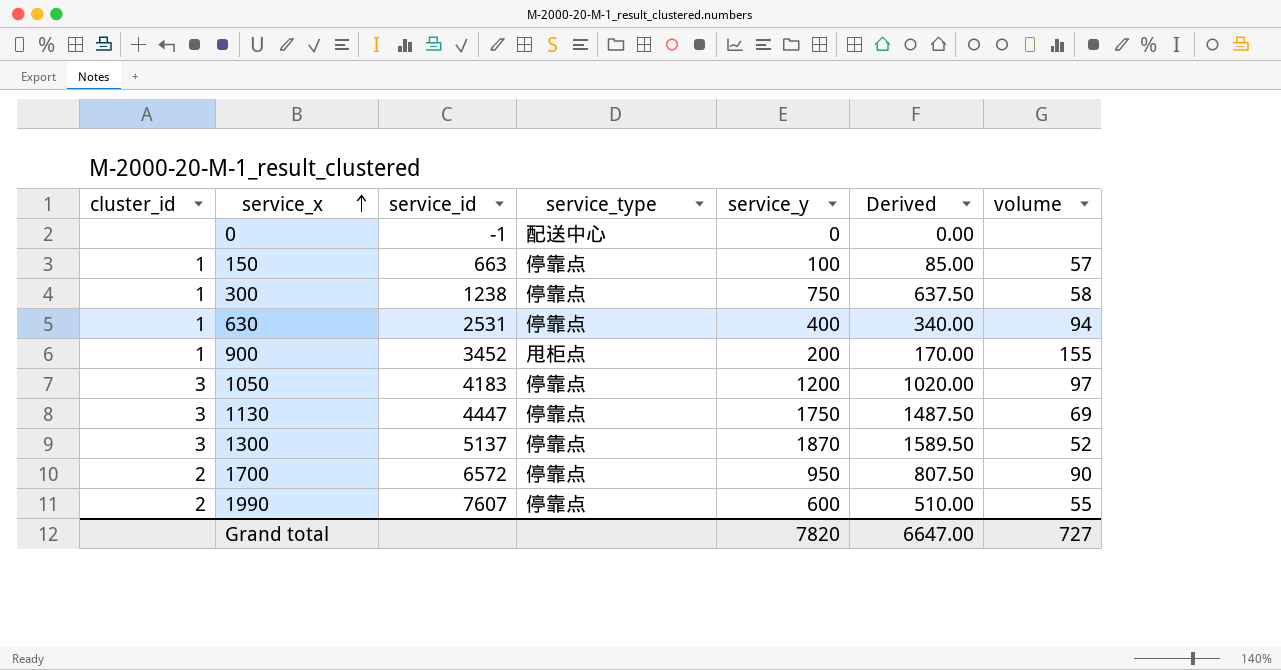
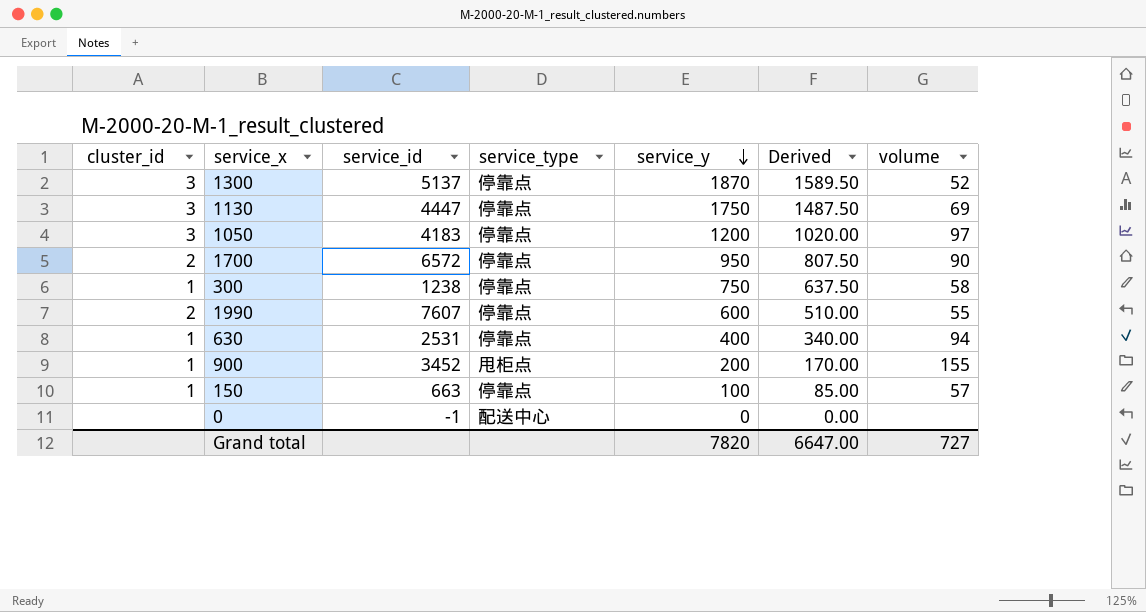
row order: service_x ascending -> service_y descending

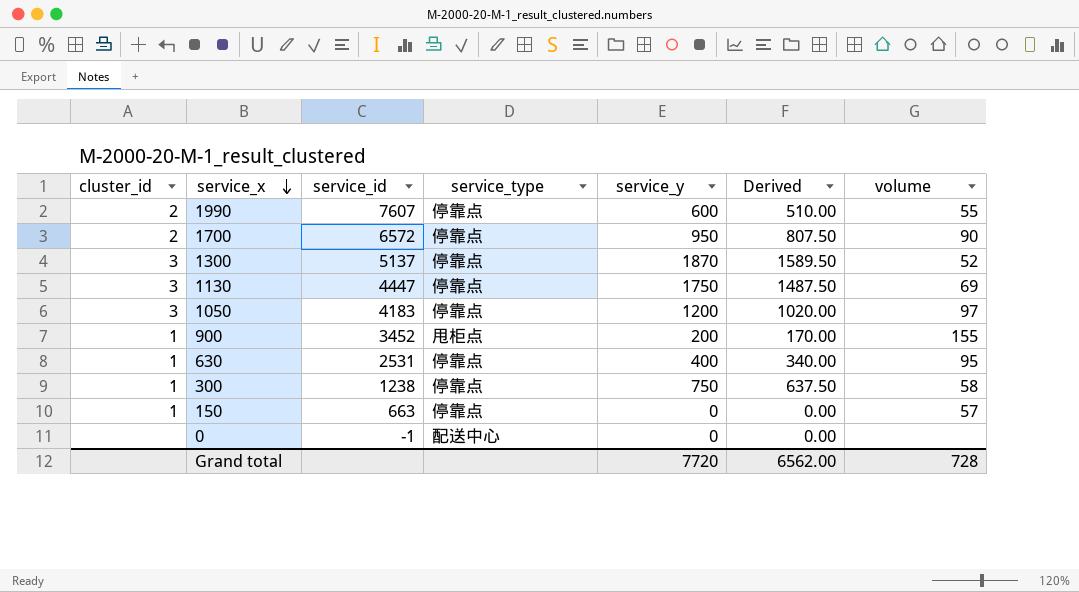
row order: service_y descending -> service_x descending
630 | volume: 94 -> 95
150 | service_y: 100 -> 0
150 | Derived: 85.00 -> 0.00
Grand total | service_y: 7820 -> 7720
Grand total | Derived: 6647.00 -> 6562.00
Grand total | volume: 727 -> 728

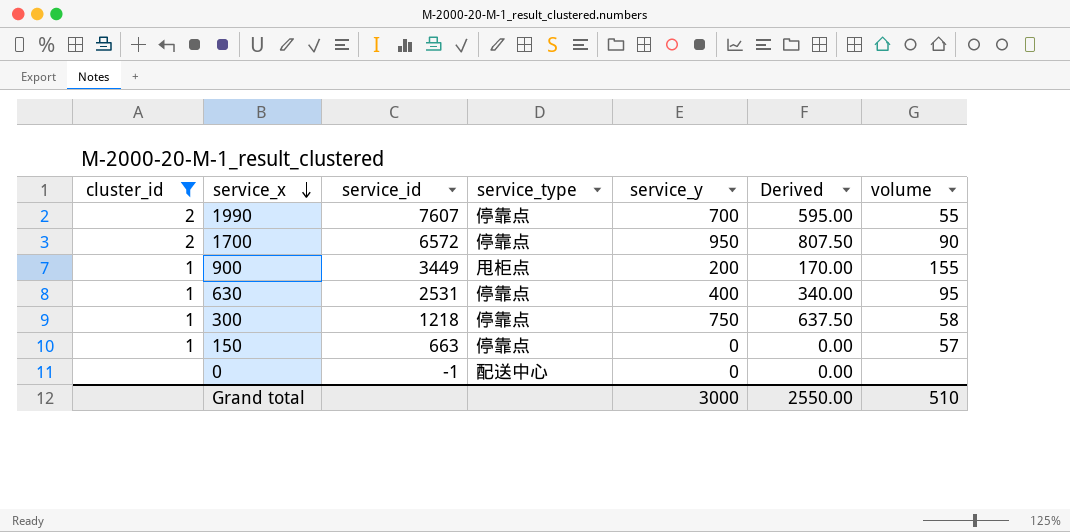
filter: none -> cluster_id != 3
1990 | service_y: 600 -> 700
1990 | Derived: 510.00 -> 595.00
900 | service_id: 3452 -> 3449
300 | service_id: 1238 -> 1218
Grand total | service_y: 7720 -> 3000
Grand total | Derived: 6562.00 -> 2550.00
Grand total | volume: 728 -> 510

